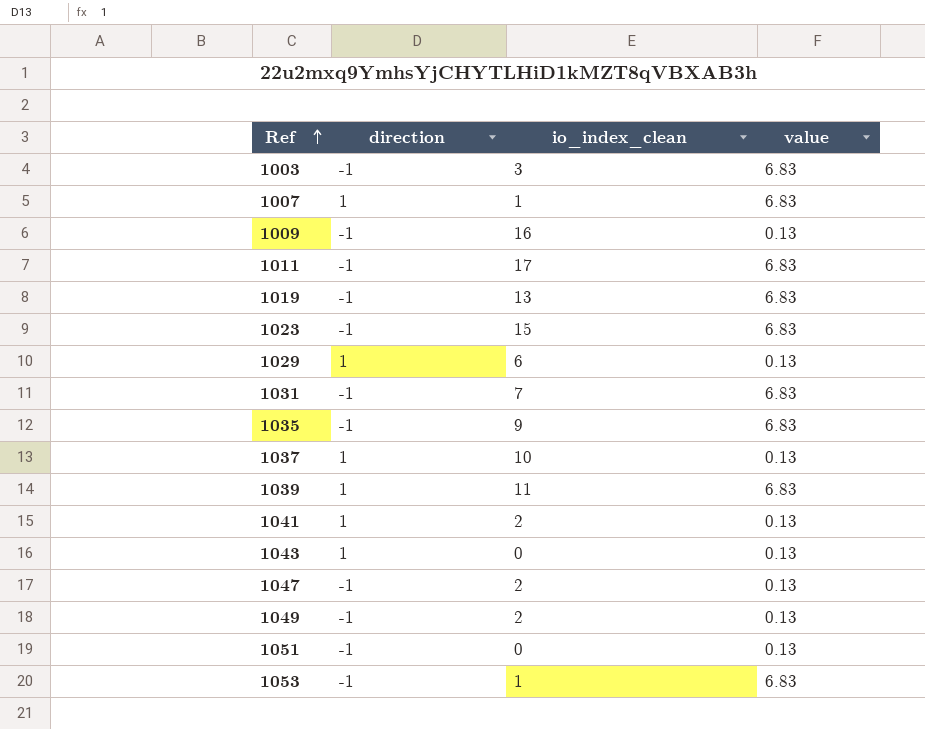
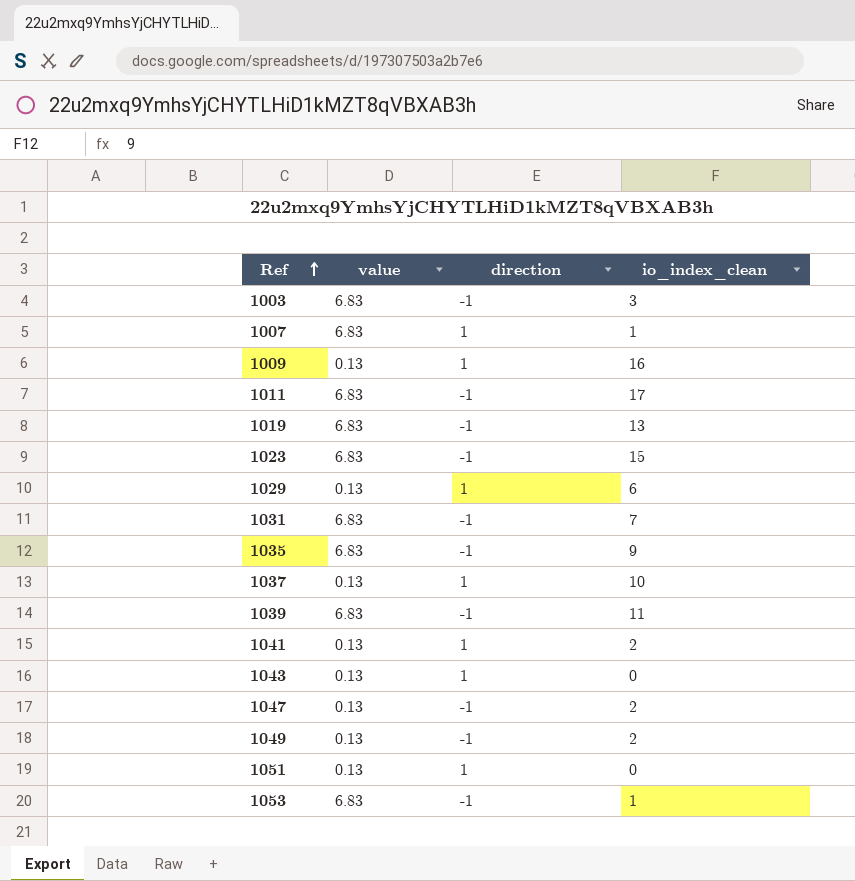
column value | position: 4 -> 2
1009 | direction: -1 -> 1
1039 | direction: 1 -> -1
1051 | direction: -1 -> 1

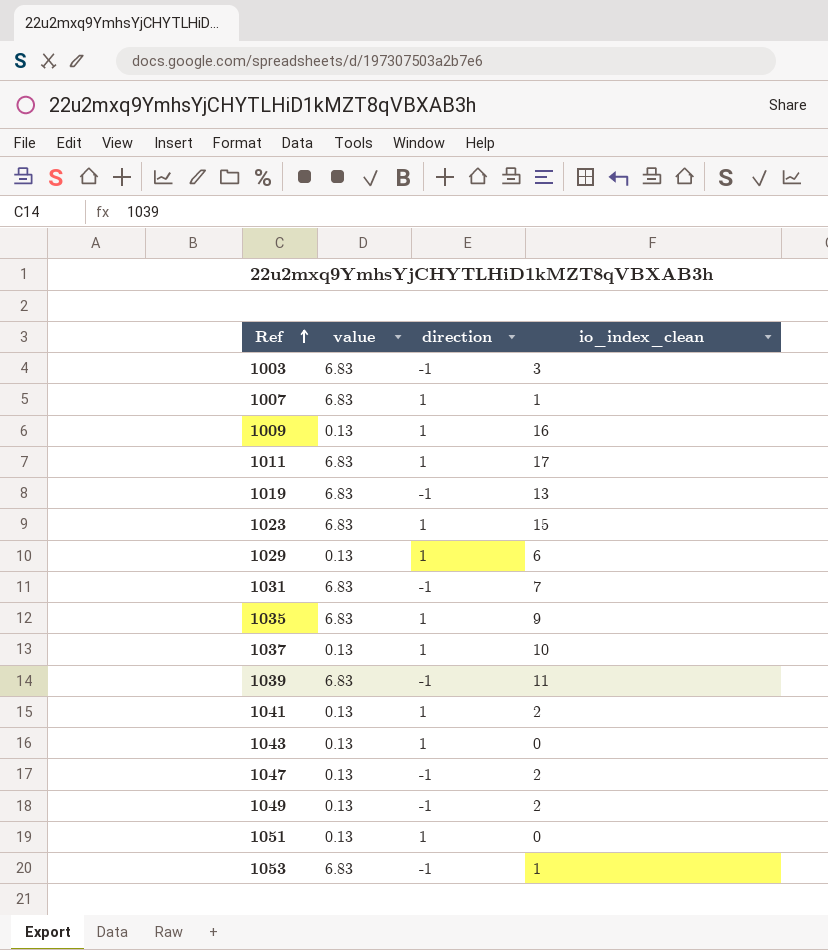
1011 | direction: -1 -> 1
1023 | direction: -1 -> 1
1035 | direction: -1 -> 1

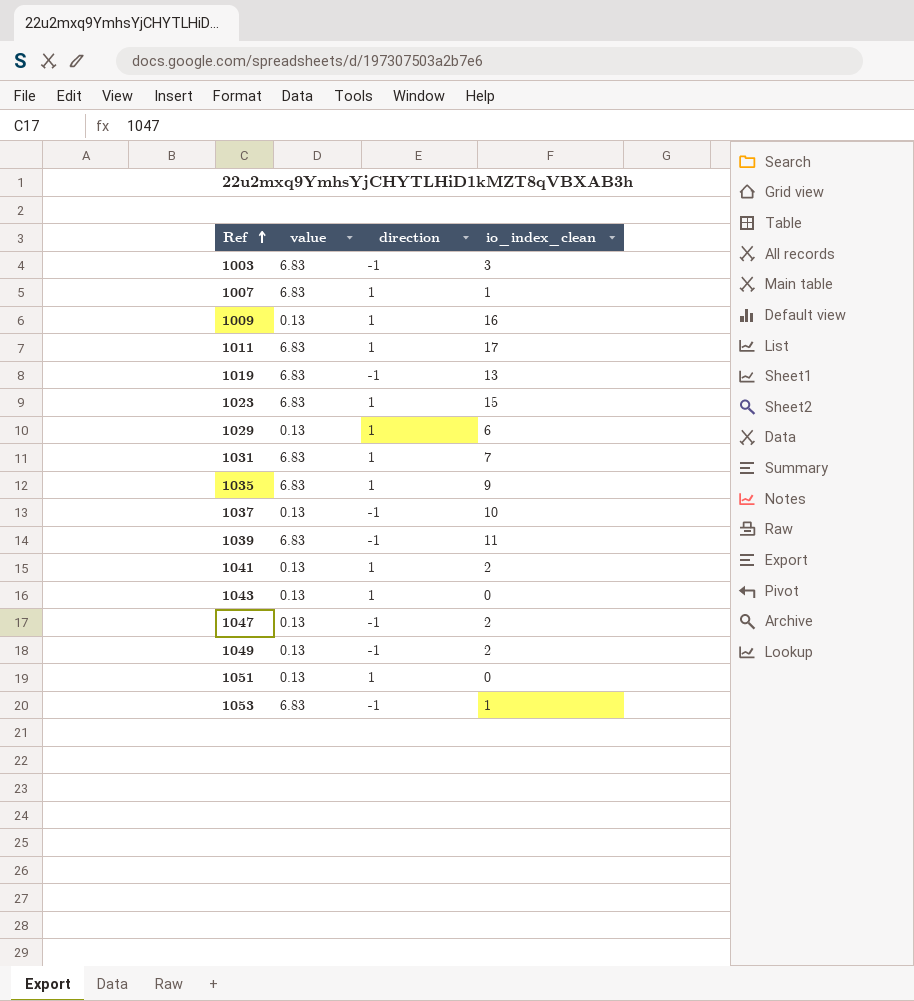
1031 | direction: -1 -> 1
1037 | direction: 1 -> -1

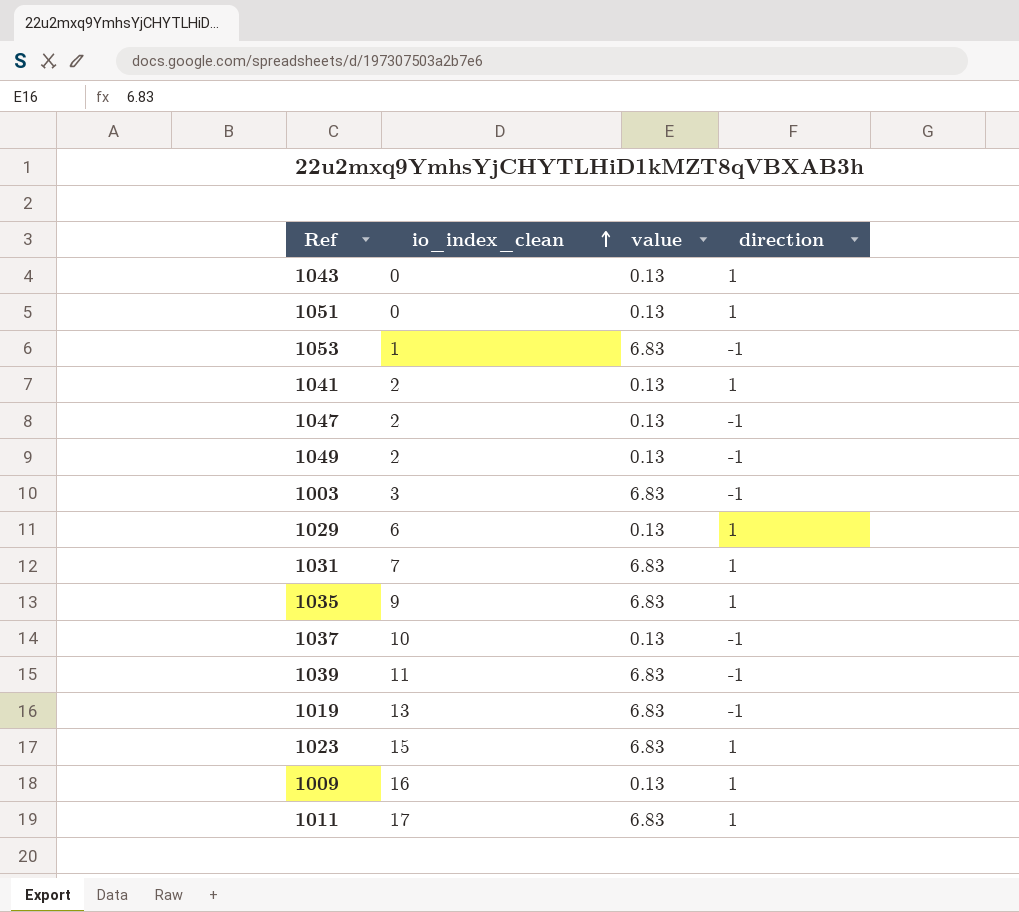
row order: Ref ascending -> io_index_clean ascending
column io_index_clean | position: 4 -> 2
row 1007: 6.83 | 1 | 1 -> none

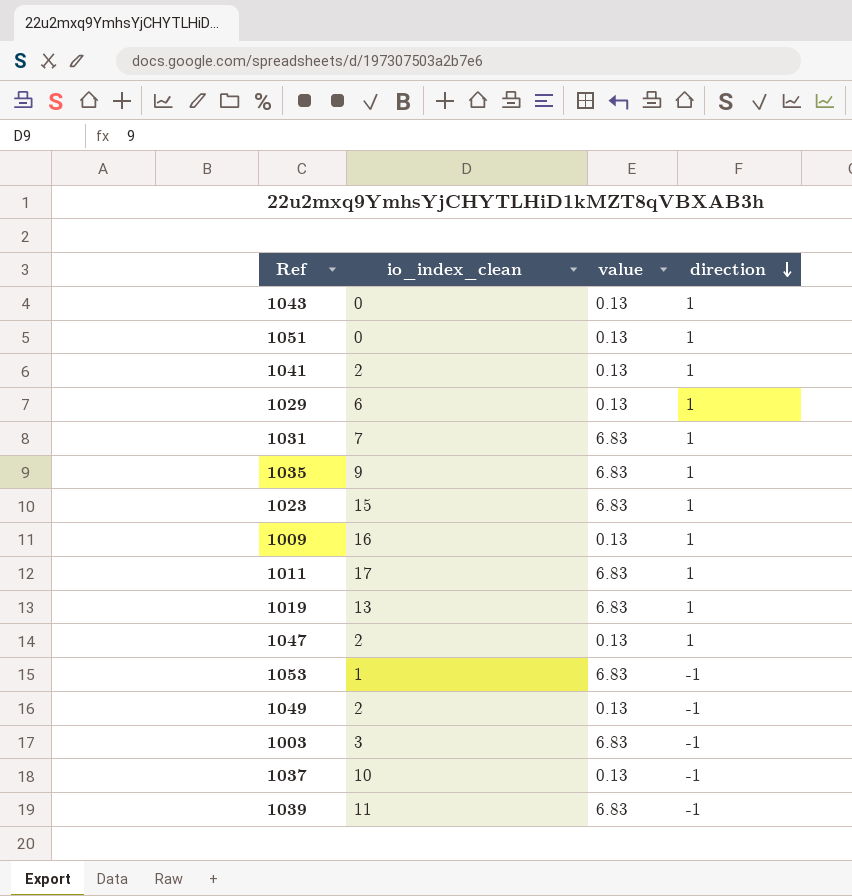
row order: io_index_clean ascending -> direction descending
1019 | direction: -1 -> 1
1047 | direction: -1 -> 1

